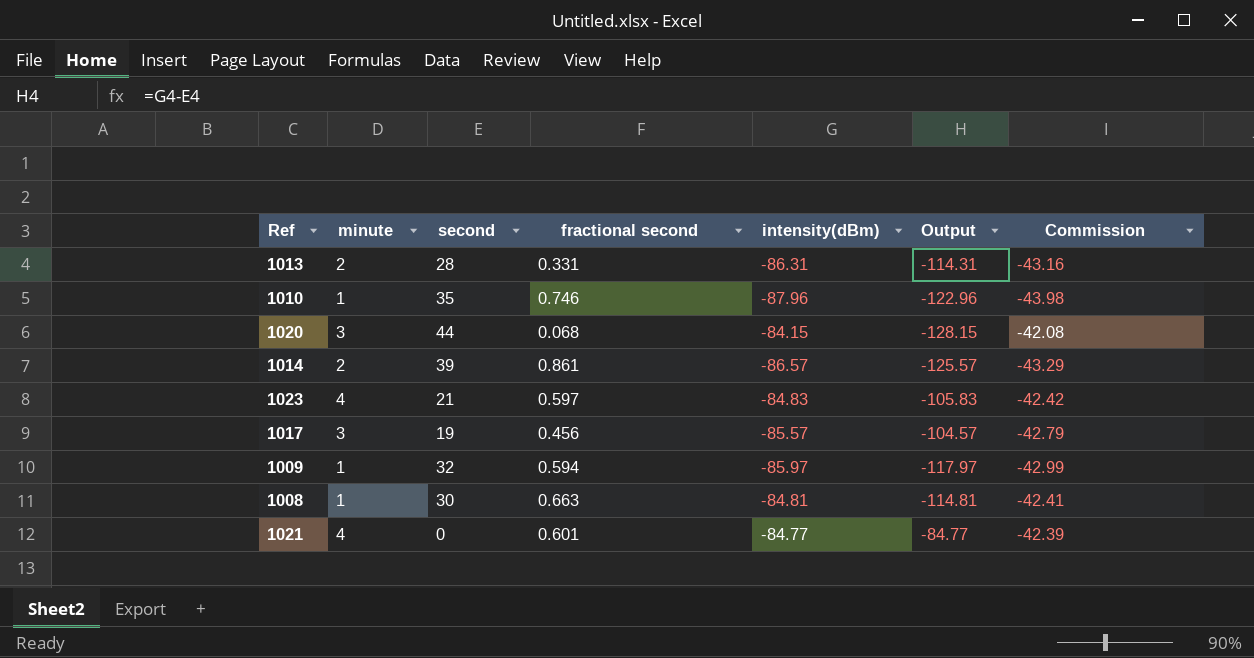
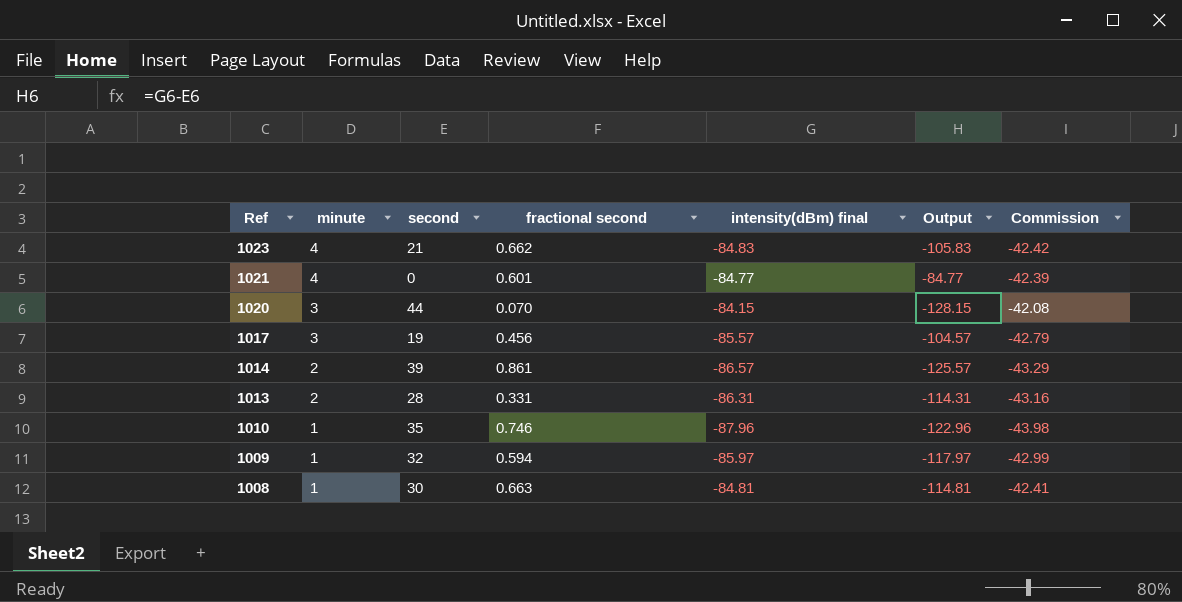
row order: none -> Ref descending
column name: intensity(dBm) -> intensity(dBm) final
1023 | fractional second: 0.597 -> 0.662
1020 | fractional second: 0.068 -> 0.070

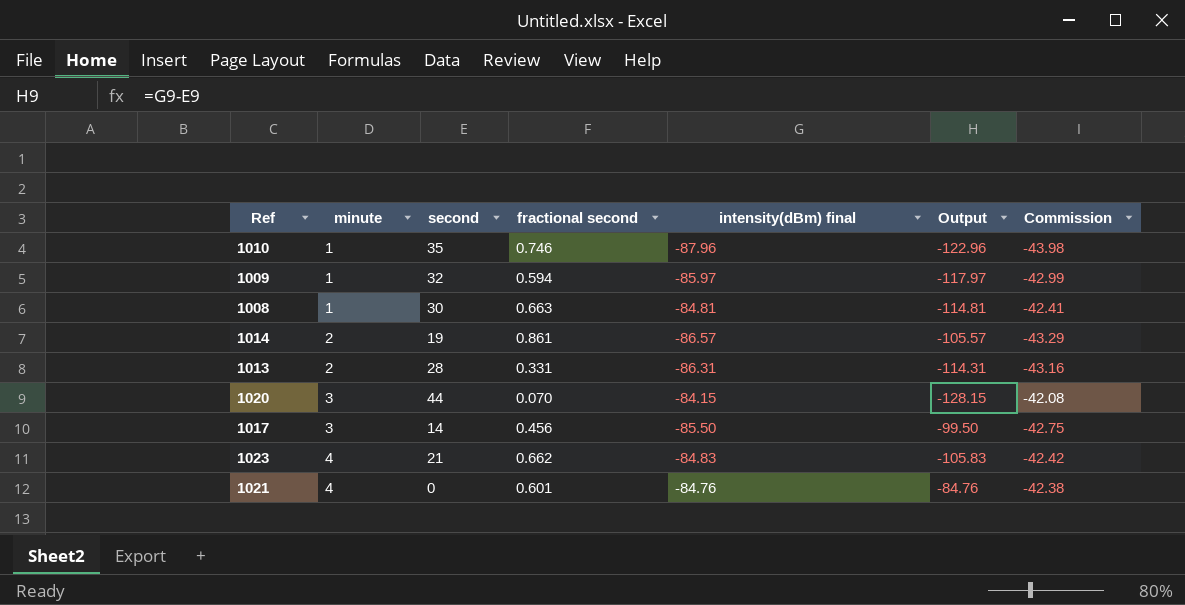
row order: Ref descending -> minute ascending
1014 | second: 39 -> 19
1014 | Output: -125.57 -> -105.57
1017 | second: 19 -> 14
1017 | intensity(dBm) final: -85.57 -> -85.50
1017 | Output: -104.57 -> -99.50
1017 | Commission: -42.79 -> -42.75
1021 | intensity(dBm) final: -84.77 -> -84.76
1021 | Output: -84.77 -> -84.76
1021 | Commission: -42.39 -> -42.38

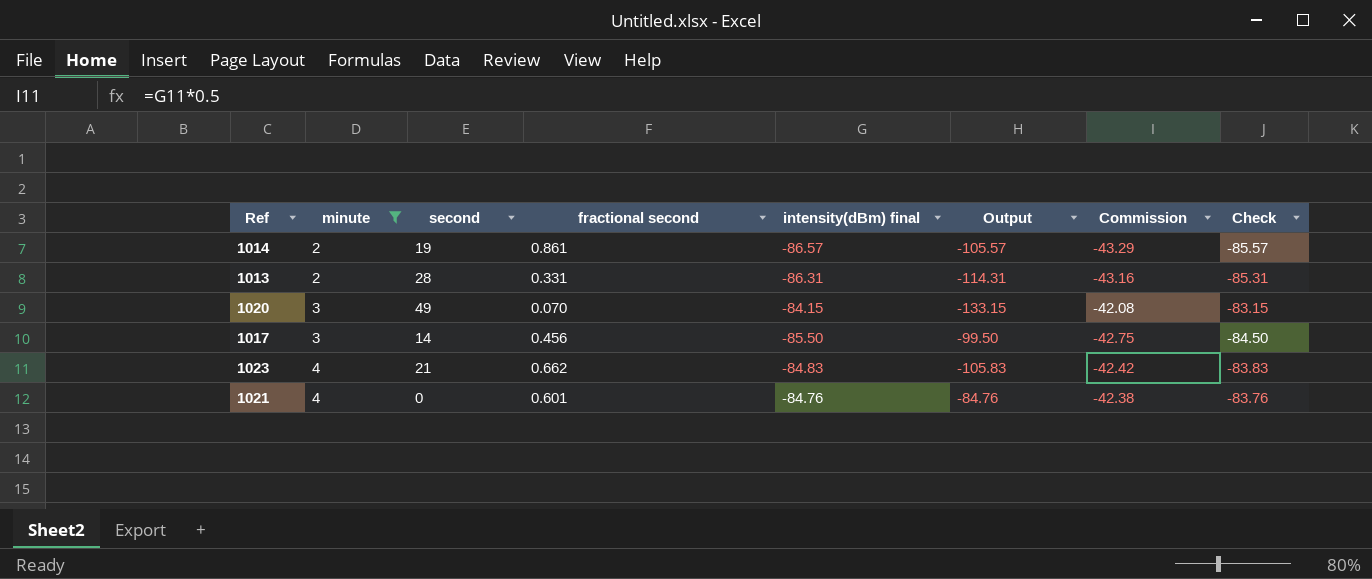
filter: none -> minute != 1
column Check | formula: none -> [intensity(dBm) final] + 1
1020 | second: 44 -> 49
1020 | Output: -128.15 -> -133.15

